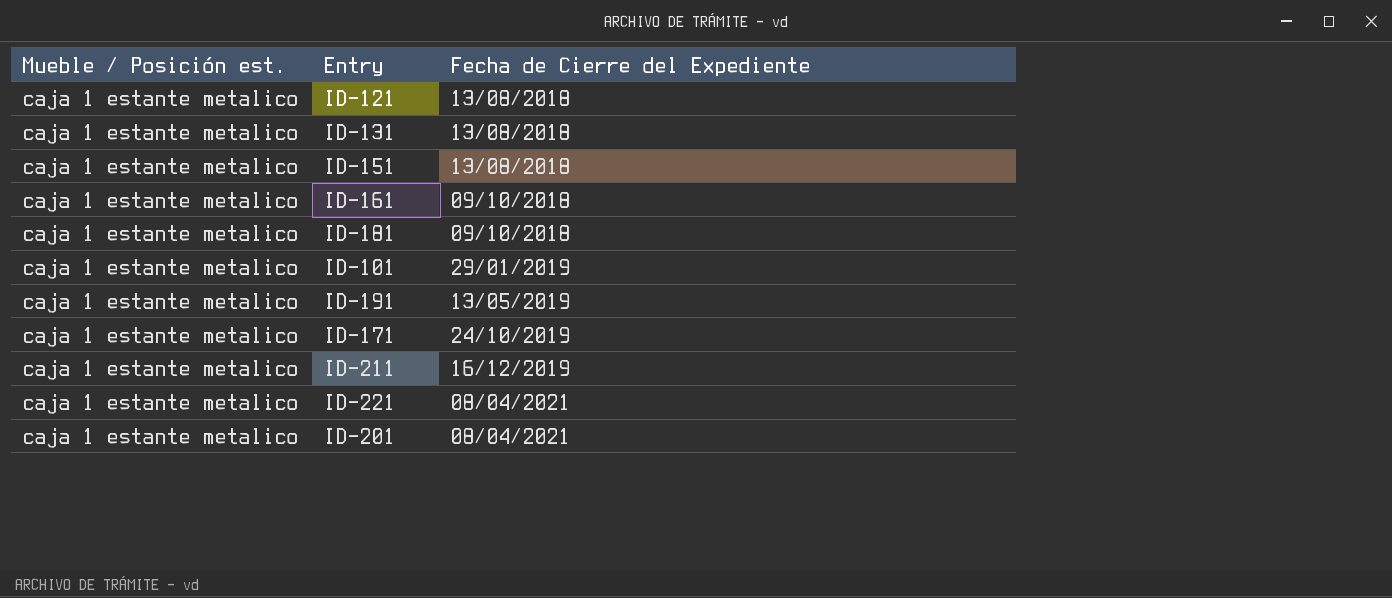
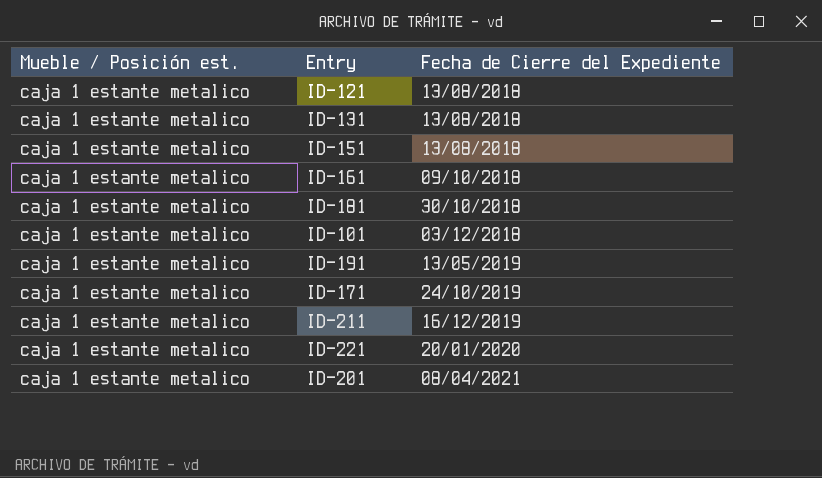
ID-181 | Fecha de Cierre del Expediente: 09/10/2018 -> 30/10/2018
ID-101 | Fecha de Cierre del Expediente: 29/01/2019 -> 03/12/2018
ID-221 | Fecha de Cierre del Expediente: 08/04/2021 -> 20/01/2020

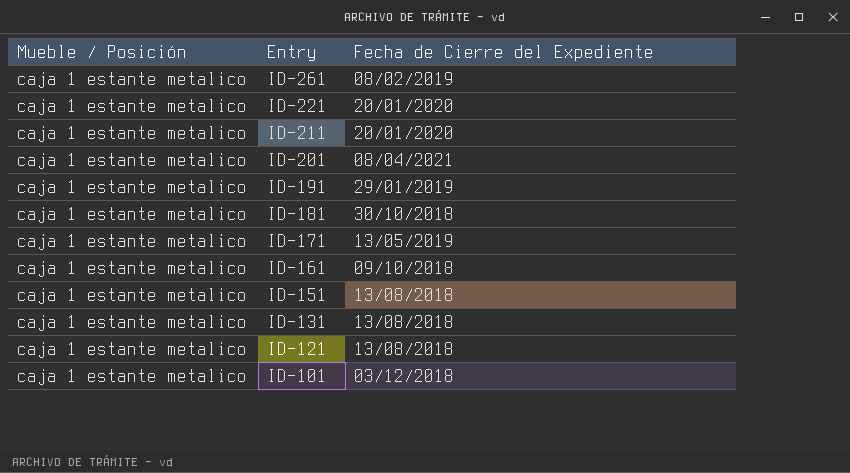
row order: Fecha de Cierre del Expediente ascending -> Entry descending
column name: Mueble / Posición est. -> Mueble / Posición
row ID-261: none -> caja 1 estante metalico | 08/02/2019
ID-211 | Fecha de Cierre del Expediente: 16/12/2019 -> 20/01/2020
ID-191 | Fecha de Cierre del Expediente: 13/05/2019 -> 29/01/2019
ID-171 | Fecha de Cierre del Expediente: 24/10/2019 -> 13/05/2019

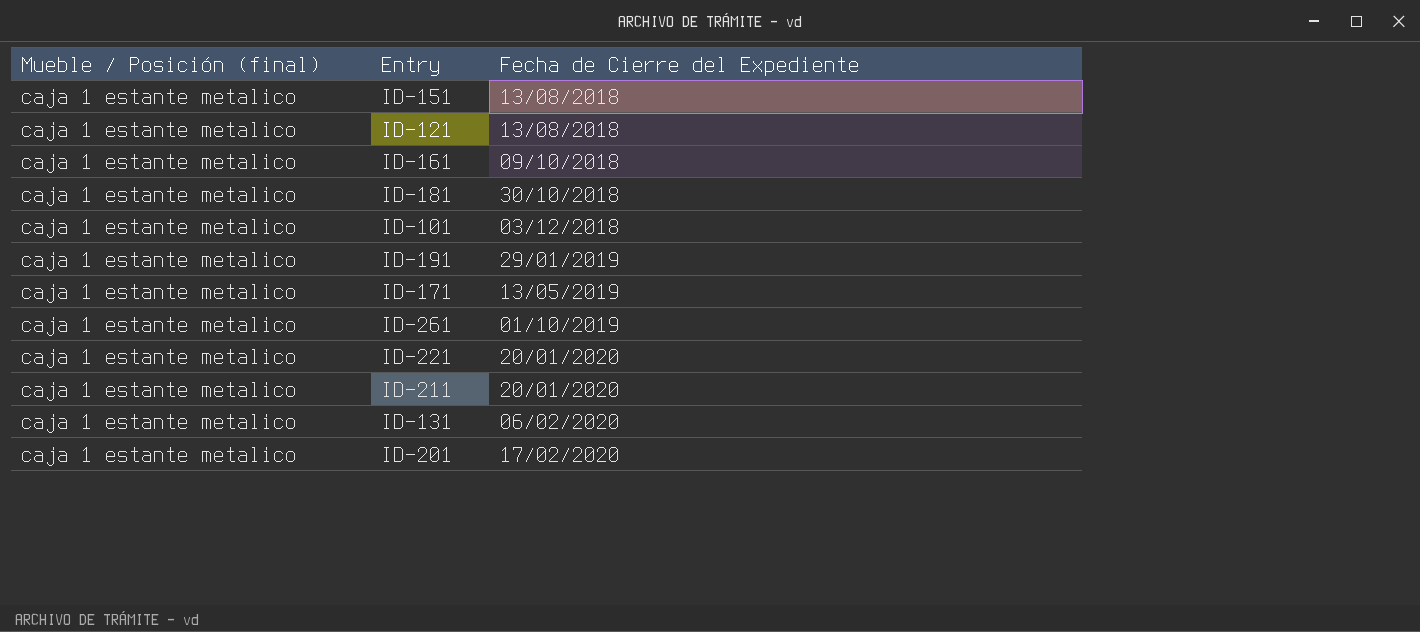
row order: Entry descending -> Fecha de Cierre del Expediente ascending
column name: Mueble / Posición -> Mueble / Posición (final)
ID-261 | Fecha de Cierre del Expediente: 08/02/2019 -> 01/10/2019
ID-131 | Fecha de Cierre del Expediente: 13/08/2018 -> 06/02/2020
ID-201 | Fecha de Cierre del Expediente: 08/04/2021 -> 17/02/2020

